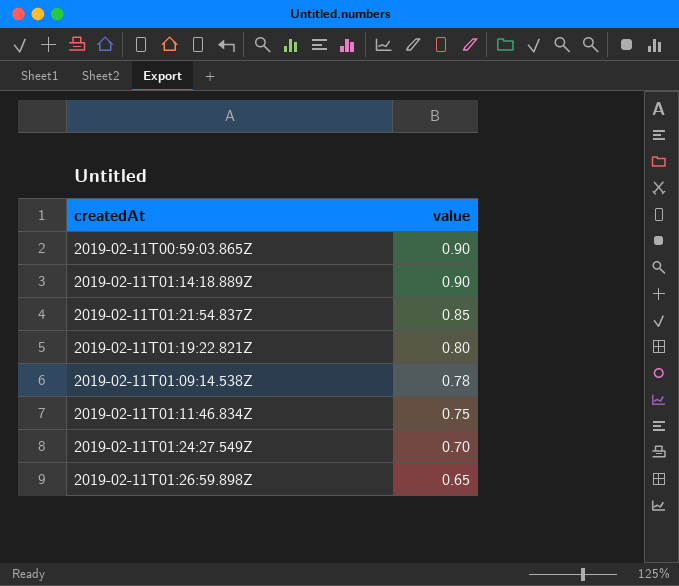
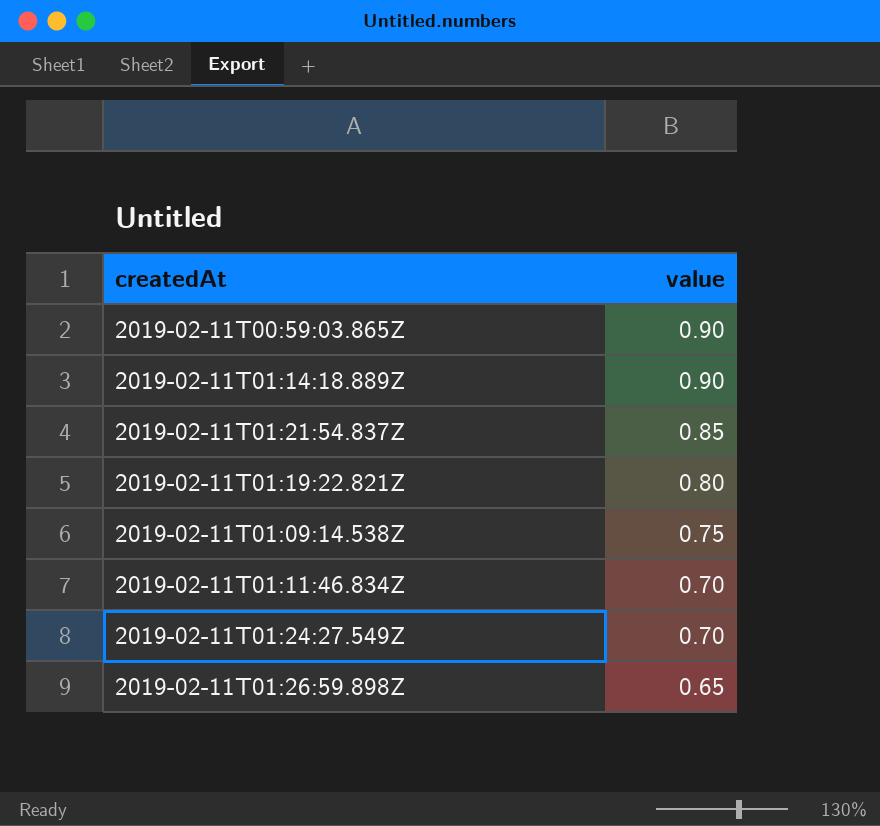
2019-02-11T01:09:14.538Z | value: 0.78 -> 0.75
2019-02-11T01:11:46.834Z | value: 0.75 -> 0.70

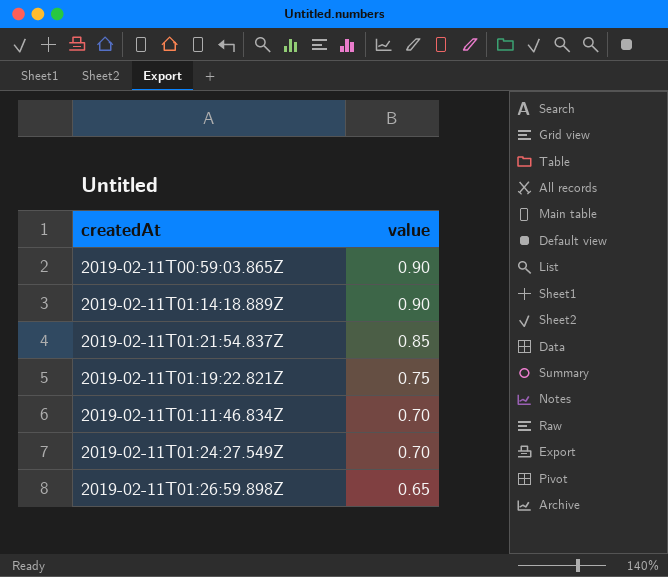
row 2019-02-11T01:09:14.538Z: 0.75 -> none
2019-02-11T01:19:22.821Z | value: 0.80 -> 0.75

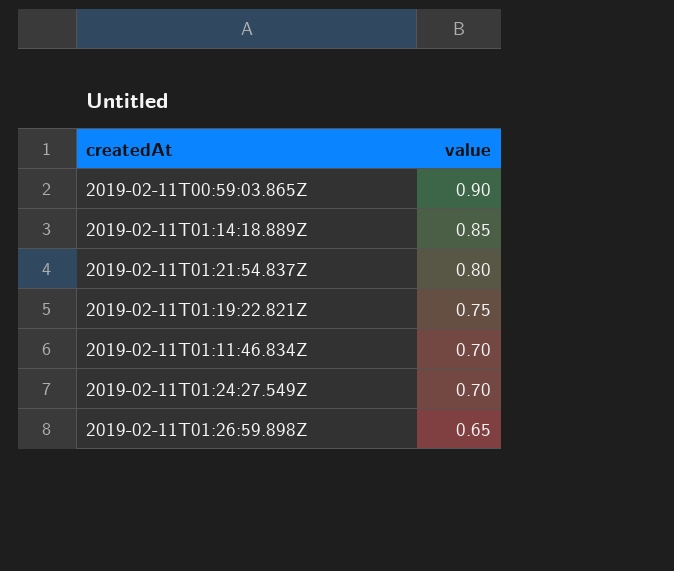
2019-02-11T01:14:18.889Z | value: 0.90 -> 0.85
2019-02-11T01:21:54.837Z | value: 0.85 -> 0.80

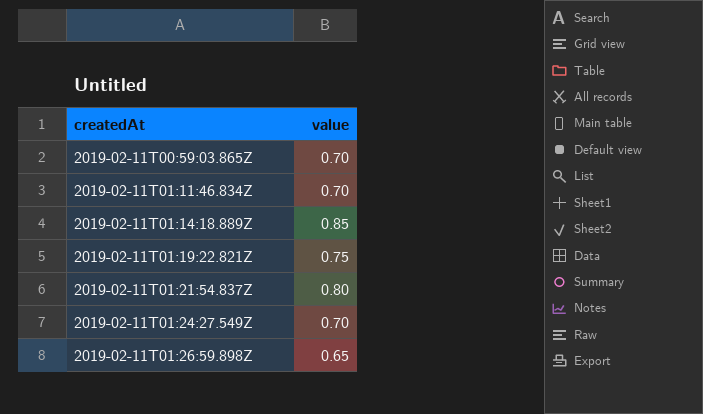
row order: value descending -> createdAt ascending
2019-02-11T00:59:03.865Z | value: 0.90 -> 0.70

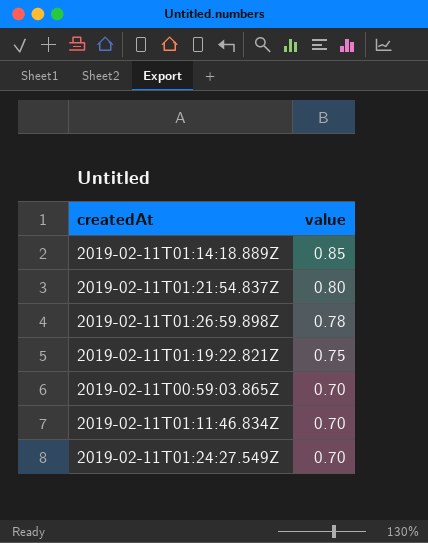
row order: createdAt ascending -> value descending
2019-02-11T01:26:59.898Z | value: 0.65 -> 0.78

